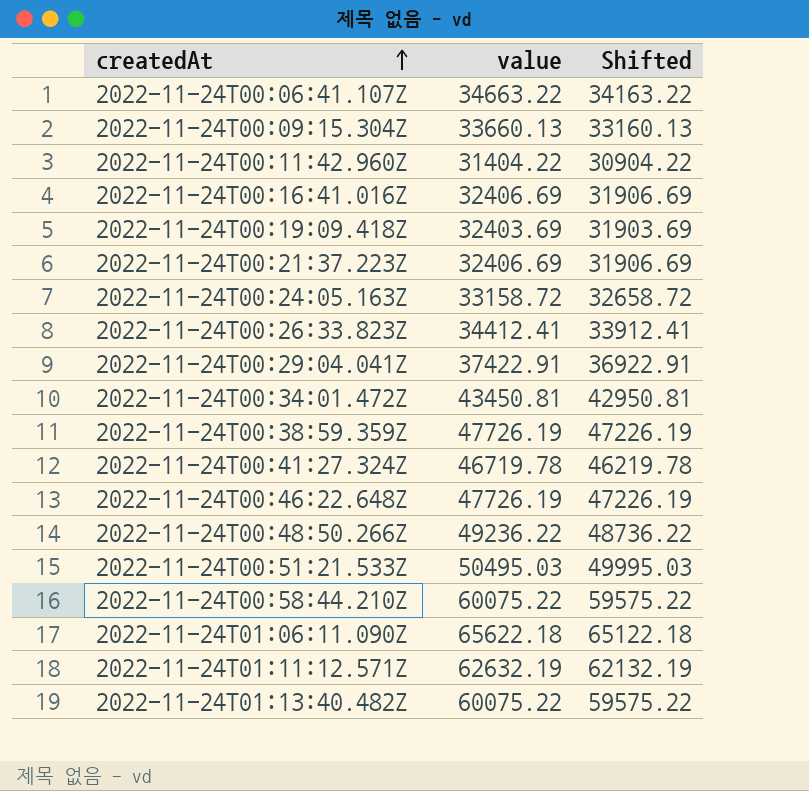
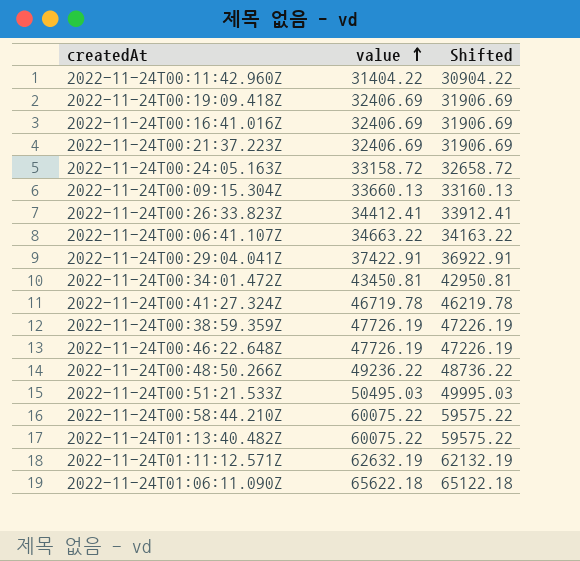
row order: createdAt ascending -> value ascending
2022-11-24T00:19:09.418Z | value: 32403.69 -> 32406.69
2022-11-24T00:19:09.418Z | Shifted: 31903.69 -> 31906.69

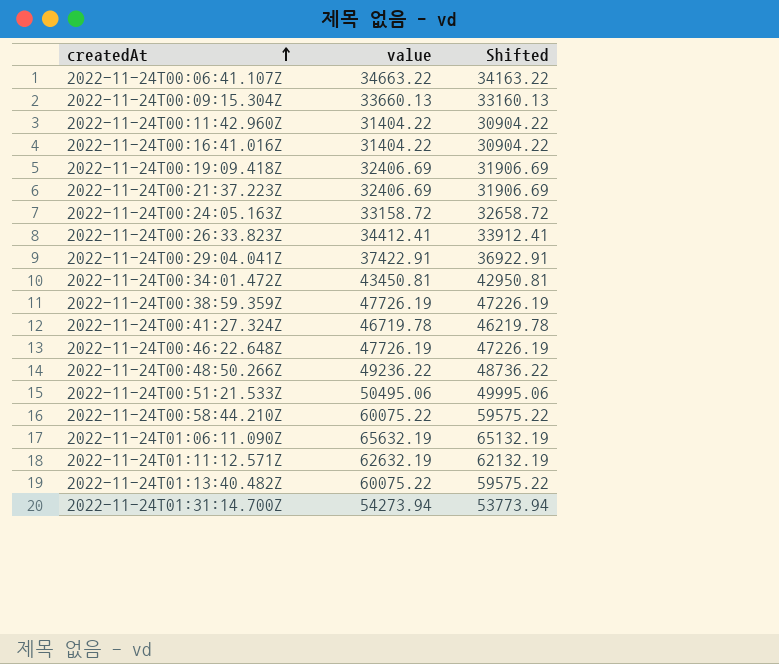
row order: value ascending -> createdAt ascending
2022-11-24T00:16:41.016Z | value: 32406.69 -> 31404.22
2022-11-24T00:16:41.016Z | Shifted: 31906.69 -> 30904.22
2022-11-24T00:51:21.533Z | value: 50495.03 -> 50495.06
2022-11-24T00:51:21.533Z | Shifted: 49995.03 -> 49995.06
2022-11-24T01:06:11.090Z | value: 65622.18 -> 65632.19
2022-11-24T01:06:11.090Z | Shifted: 65122.18 -> 65132.19
row 2022-11-24T01:31:14.700Z: none -> 54273.94 | 53773.94

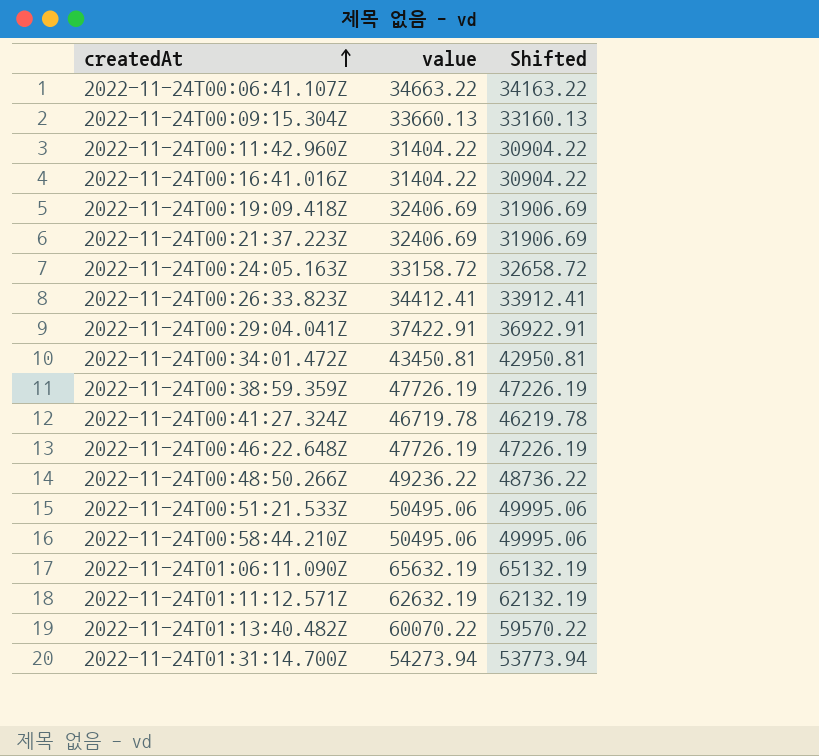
2022-11-24T00:58:44.210Z | value: 60075.22 -> 50495.06
2022-11-24T00:58:44.210Z | Shifted: 59575.22 -> 49995.06
2022-11-24T01:13:40.482Z | value: 60075.22 -> 60070.22
2022-11-24T01:13:40.482Z | Shifted: 59575.22 -> 59570.22

